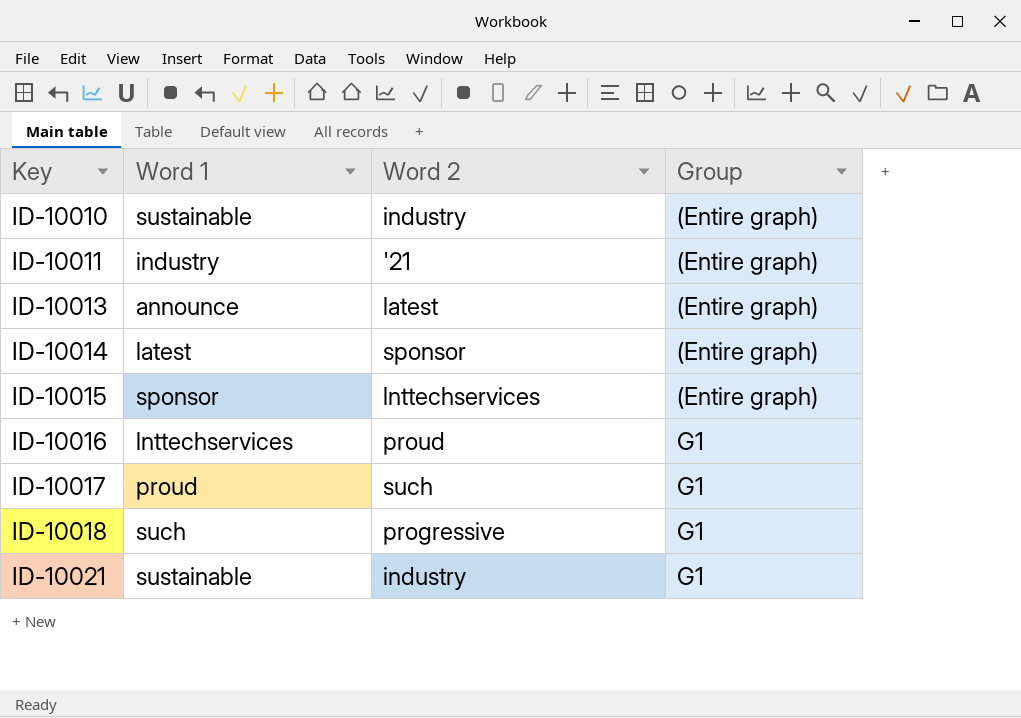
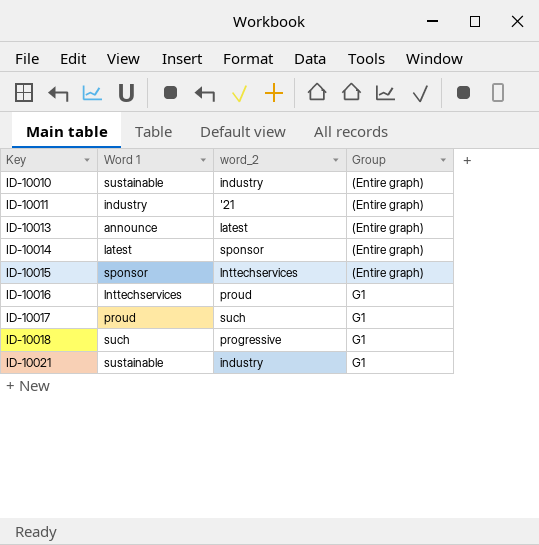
column name: Word 2 -> word_2

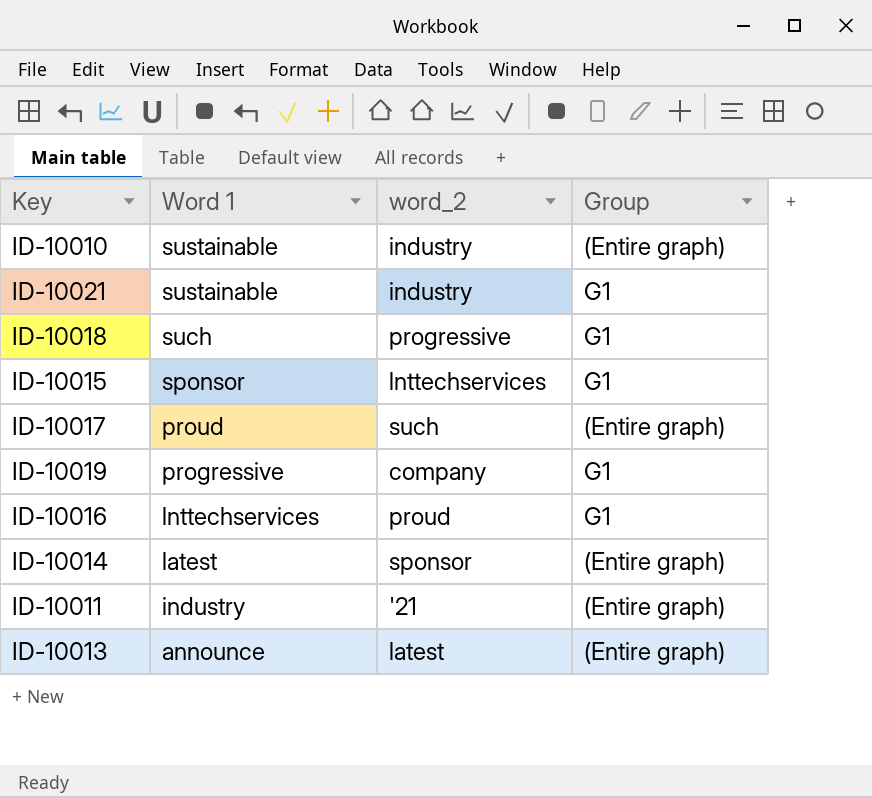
row order: Key ascending -> Word 1 descending
ID-10015 | Group: (Entire graph) -> G1
ID-10017 | Group: G1 -> (Entire graph)
row ID-10019: none -> progressive | company | G1

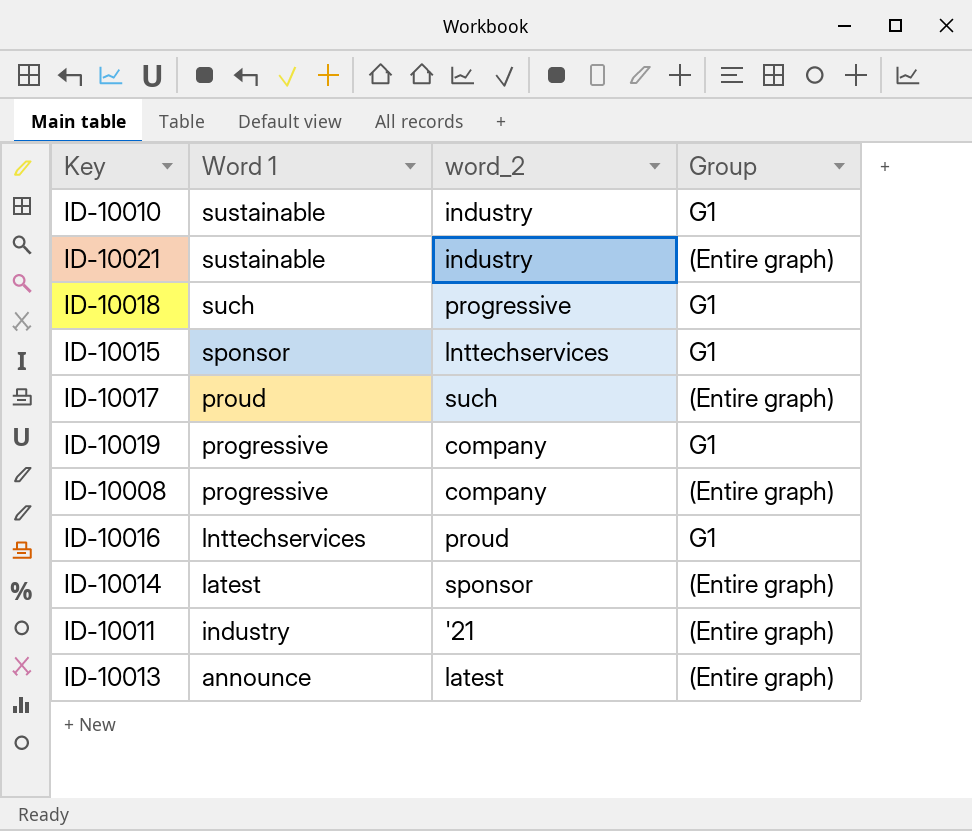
ID-10010 | Group: (Entire graph) -> G1
ID-10021 | Group: G1 -> (Entire graph)
row ID-10008: none -> progressive | company | (Entire graph)

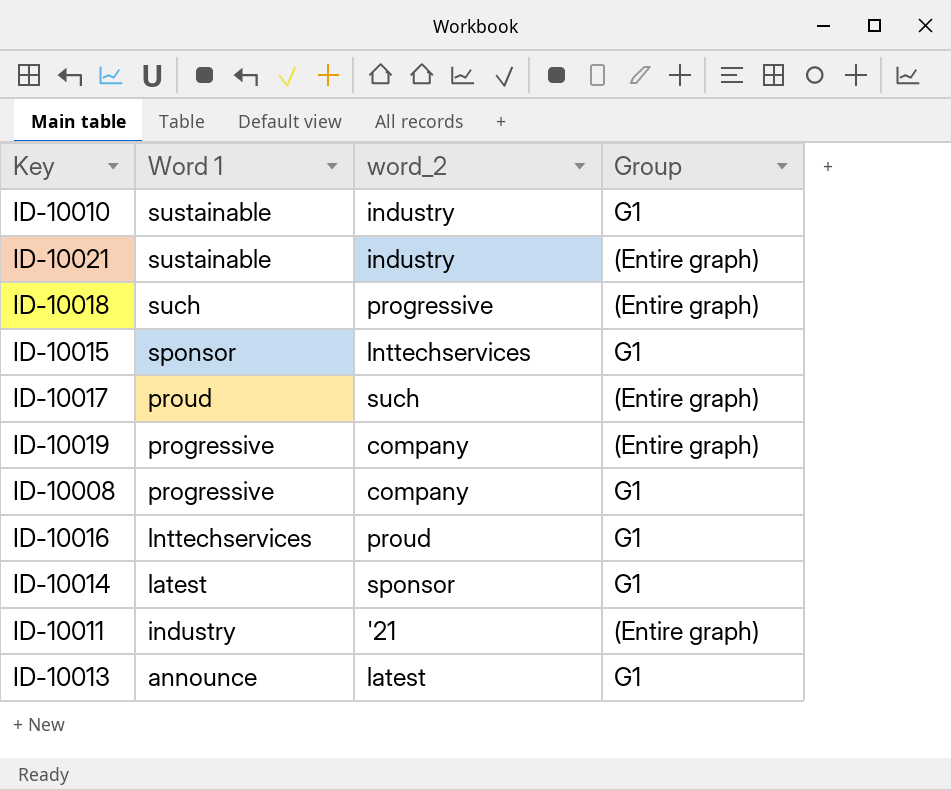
ID-10018 | Group: G1 -> (Entire graph)
ID-10019 | Group: G1 -> (Entire graph)
ID-10008 | Group: (Entire graph) -> G1
ID-10014 | Group: (Entire graph) -> G1
ID-10013 | Group: (Entire graph) -> G1

